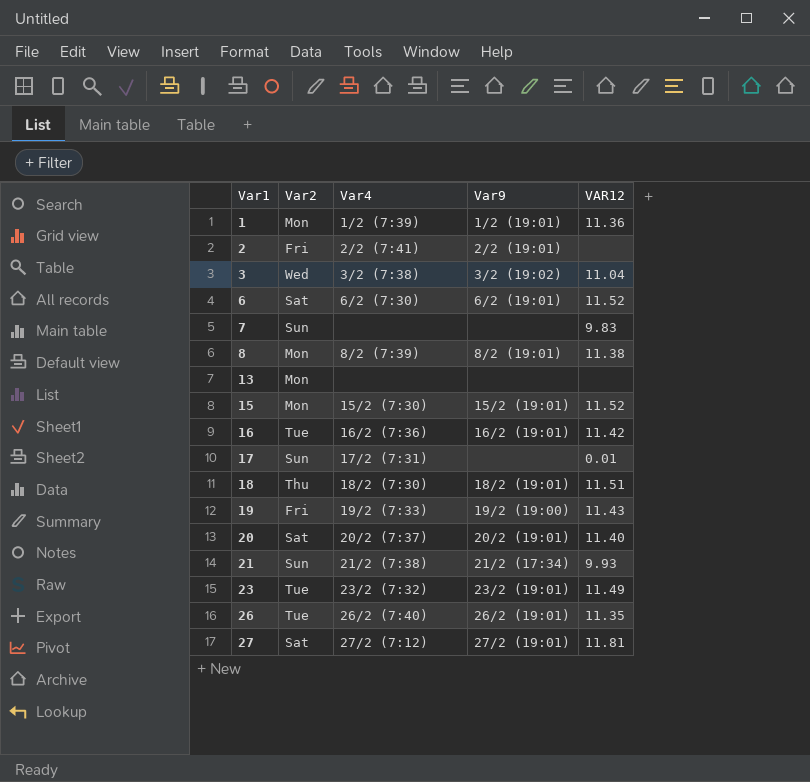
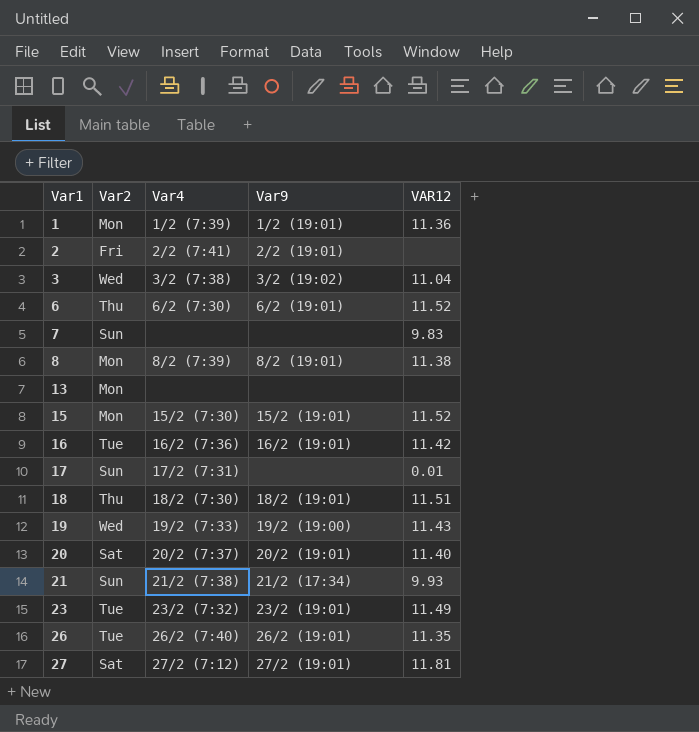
6 | Var2: Sat -> Thu
19 | Var2: Fri -> Wed

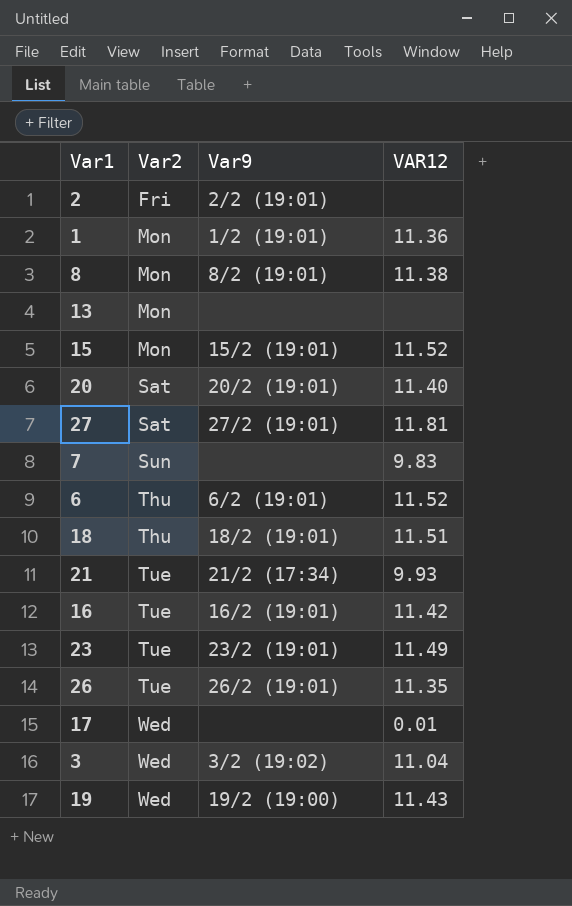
row order: Var1 ascending -> Var2 ascending
column Var4 | position: 3 -> none
21 | Var2: Sun -> Tue
17 | Var2: Sun -> Wed

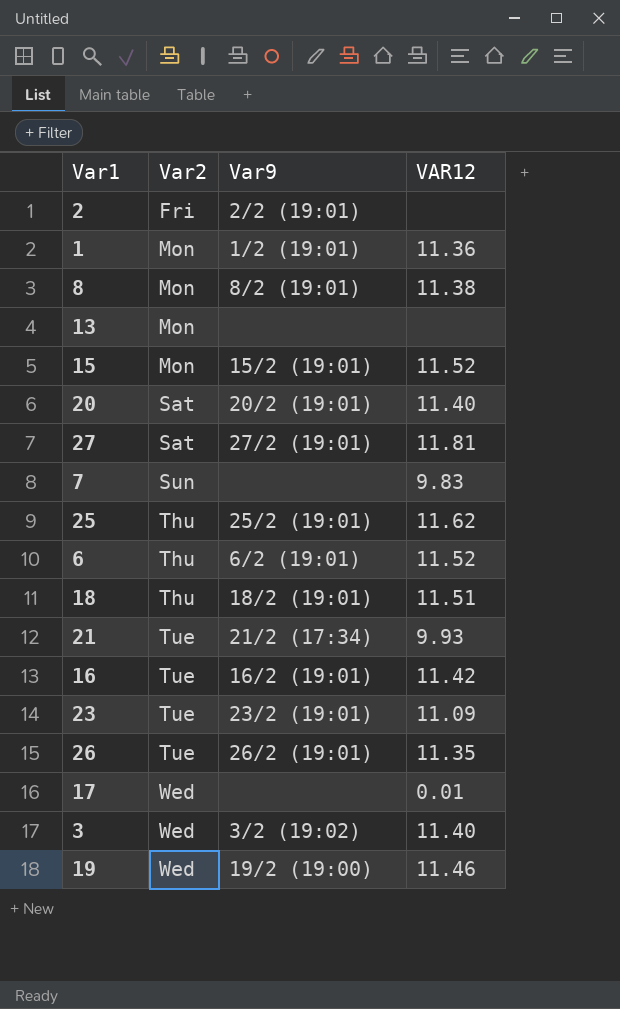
row 25: none -> Thu | 25/2 (19:01) | 11.62
23 | VAR12: 11.49 -> 11.09
3 | VAR12: 11.04 -> 11.40
19 | VAR12: 11.43 -> 11.46

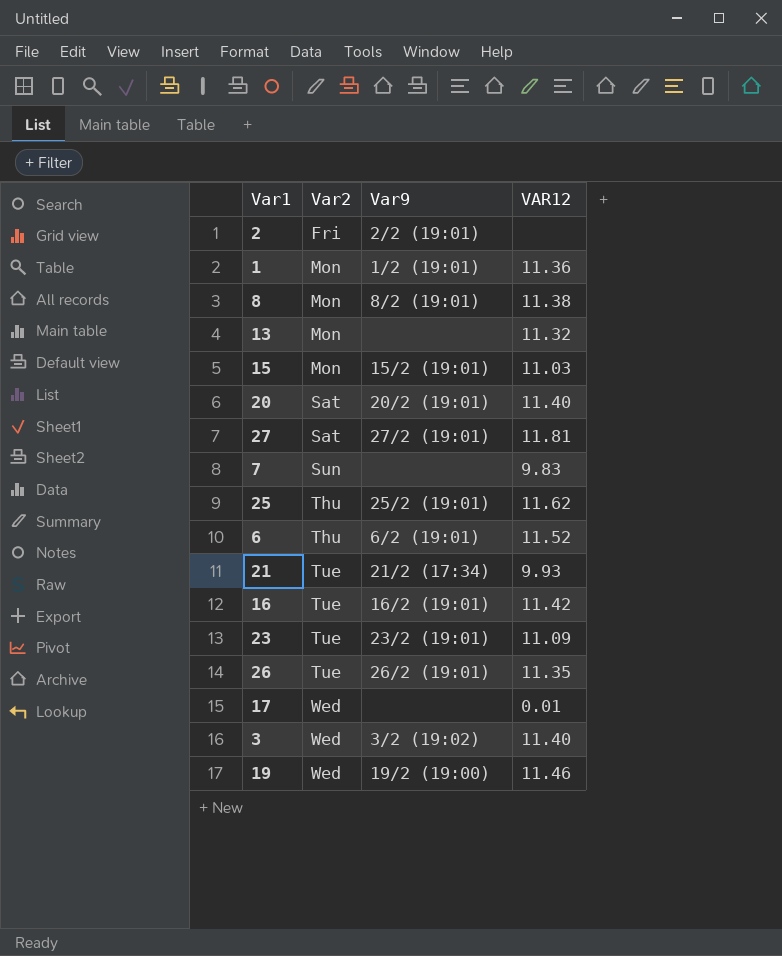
row 18: Thu | 18/2 (19:01) | 11.51 -> none
13 | VAR12: none -> 11.32
15 | VAR12: 11.52 -> 11.03

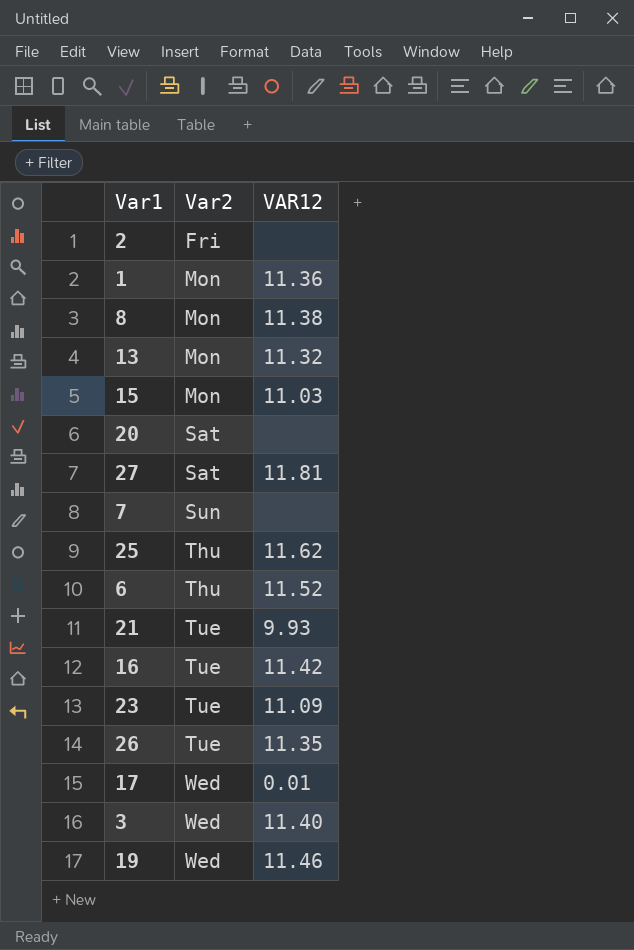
column Var9 | position: 3 -> none
20 | VAR12: 11.40 -> none
7 | VAR12: 9.83 -> none

